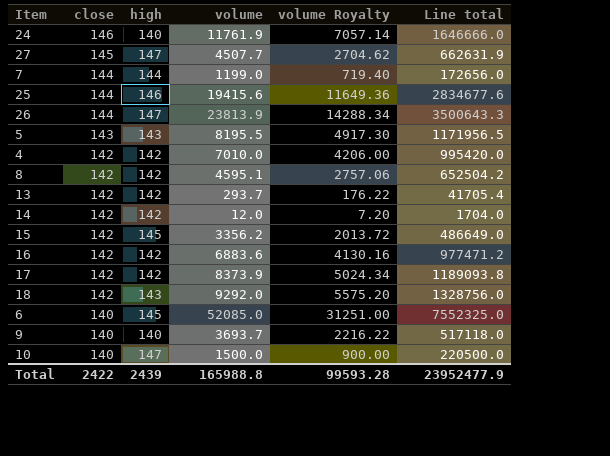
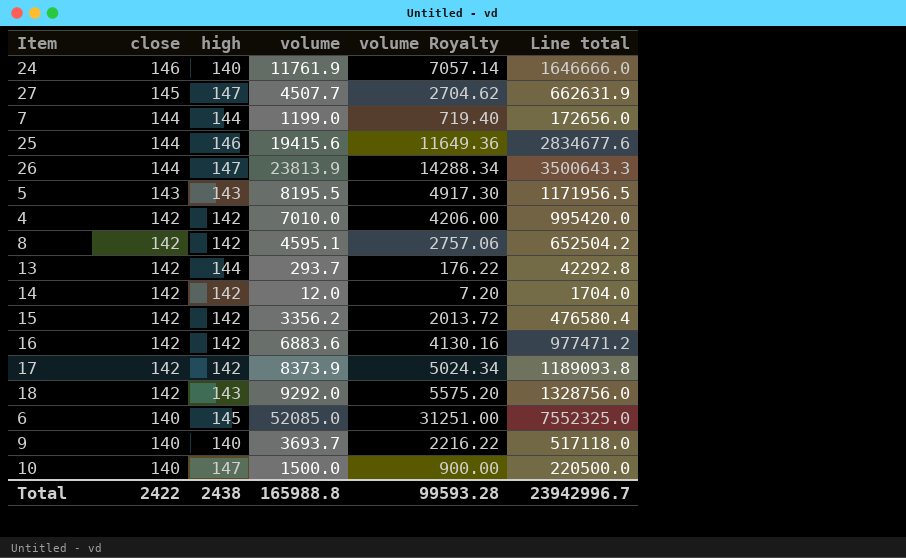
13 | high: 142 -> 144
13 | Line total: 41705.4 -> 42292.8
15 | high: 145 -> 142
15 | Line total: 486649.0 -> 476580.4
Total | high: 2439 -> 2438
Total | Line total: 23952477.9 -> 23942996.7

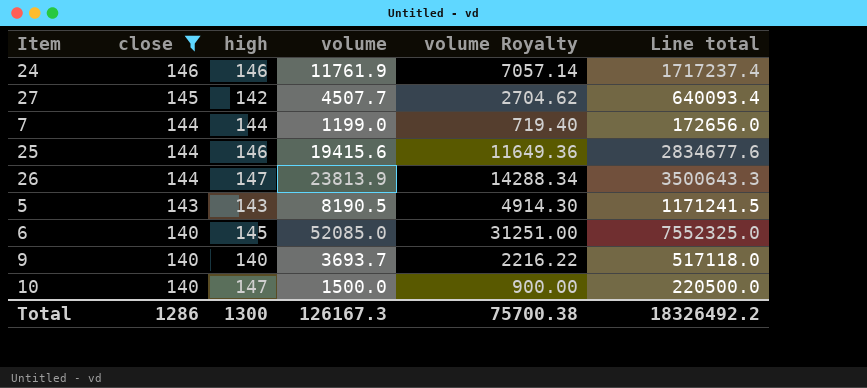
filter: none -> close != 142
24 | high: 140 -> 146
24 | Line total: 1646666.0 -> 1717237.4
27 | high: 147 -> 142
27 | Line total: 662631.9 -> 640093.4
5 | volume: 8195.5 -> 8190.5
5 | volume Royalty: 4917.30 -> 4914.30
5 | Line total: 1171956.5 -> 1171241.5
Total | close: 2422 -> 1286
Total | high: 2438 -> 1300
Total | volume: 165988.8 -> 126167.3
Total | volume Royalty: 99593.28 -> 75700.38
Total | Line total: 23942996.7 -> 18326492.2

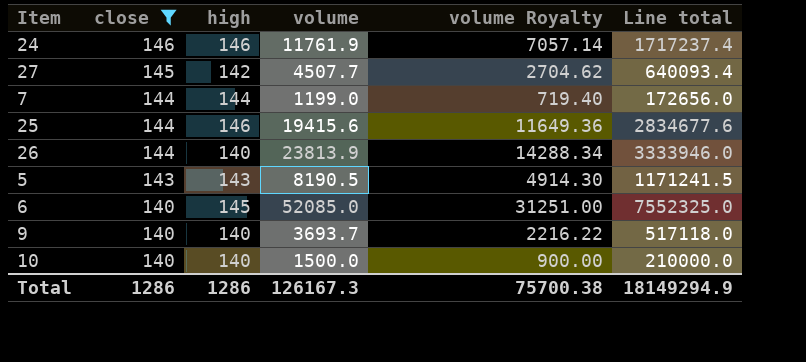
26 | high: 147 -> 140
26 | Line total: 3500643.3 -> 3333946.0
10 | high: 147 -> 140
10 | Line total: 220500.0 -> 210000.0
Total | high: 1300 -> 1286
Total | Line total: 18326492.2 -> 18149294.9

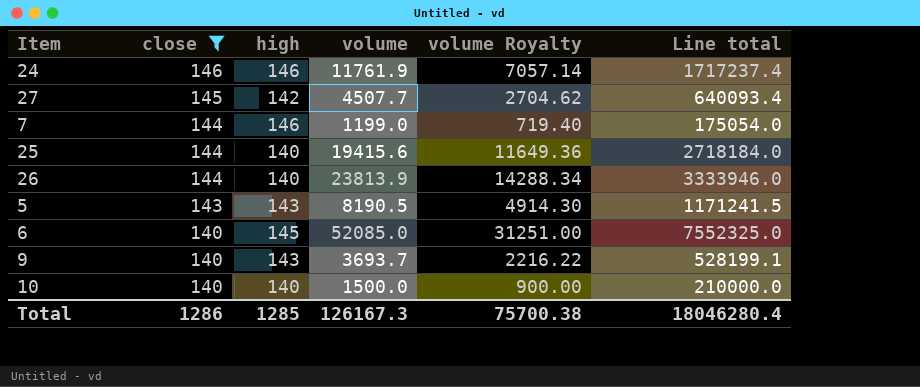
7 | high: 144 -> 146
7 | Line total: 172656.0 -> 175054.0
25 | high: 146 -> 140
25 | Line total: 2834677.6 -> 2718184.0
9 | high: 140 -> 143
9 | Line total: 517118.0 -> 528199.1
Total | high: 1286 -> 1285
Total | Line total: 18149294.9 -> 18046280.4

